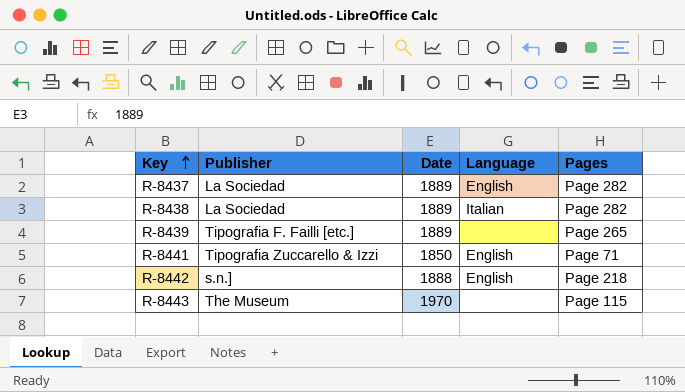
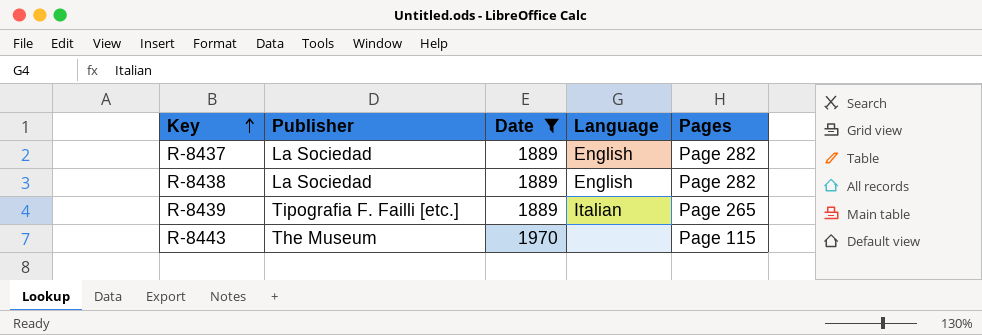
filter: none -> Date >= 1889
R-8438 | Language: Italian -> English
R-8439 | Language: none -> Italian

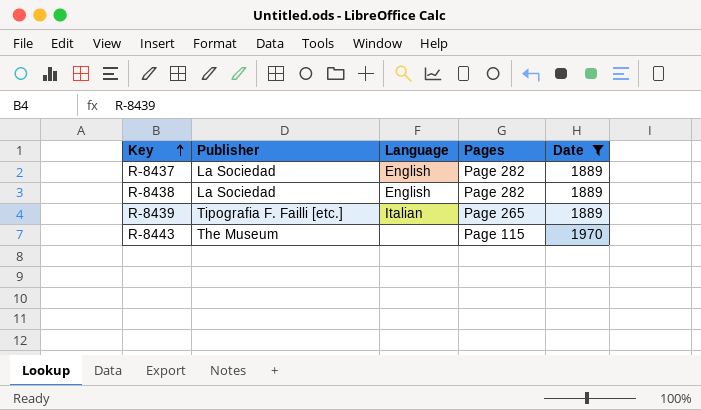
column Date | position: 3 -> 5

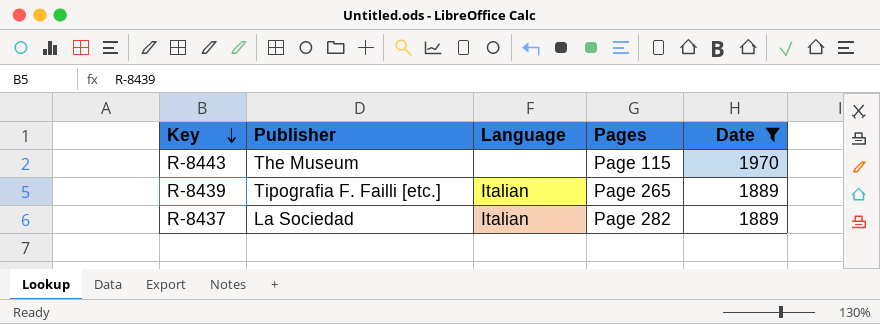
row order: Key ascending -> Key descending
row R-8438: La Sociedad | English | Page 282 | 1889 -> none
R-8437 | Language: English -> Italian

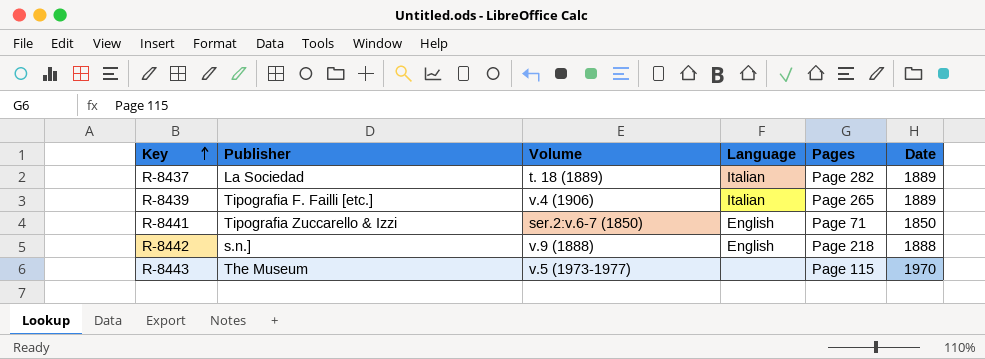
filter: Date >= 1889 -> none
row order: Key descending -> Key ascending
column Volume | position: none -> 3

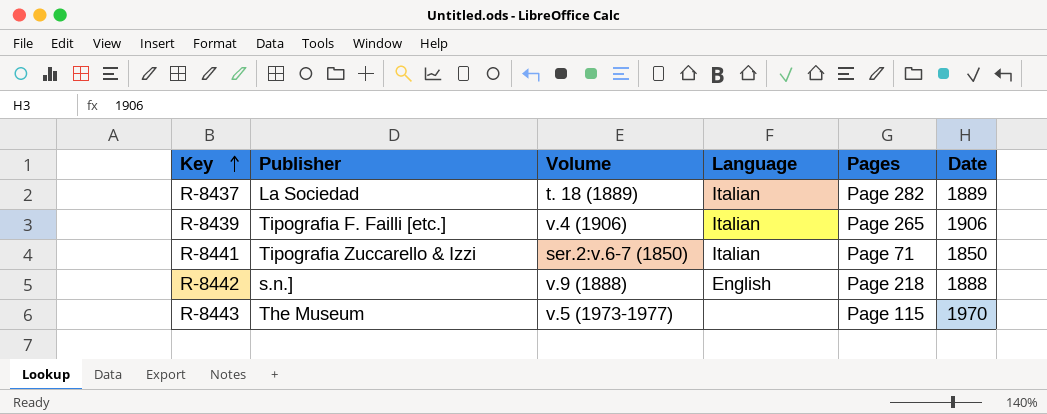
R-8439 | Date: 1889 -> 1906
R-8441 | Language: English -> Italian

